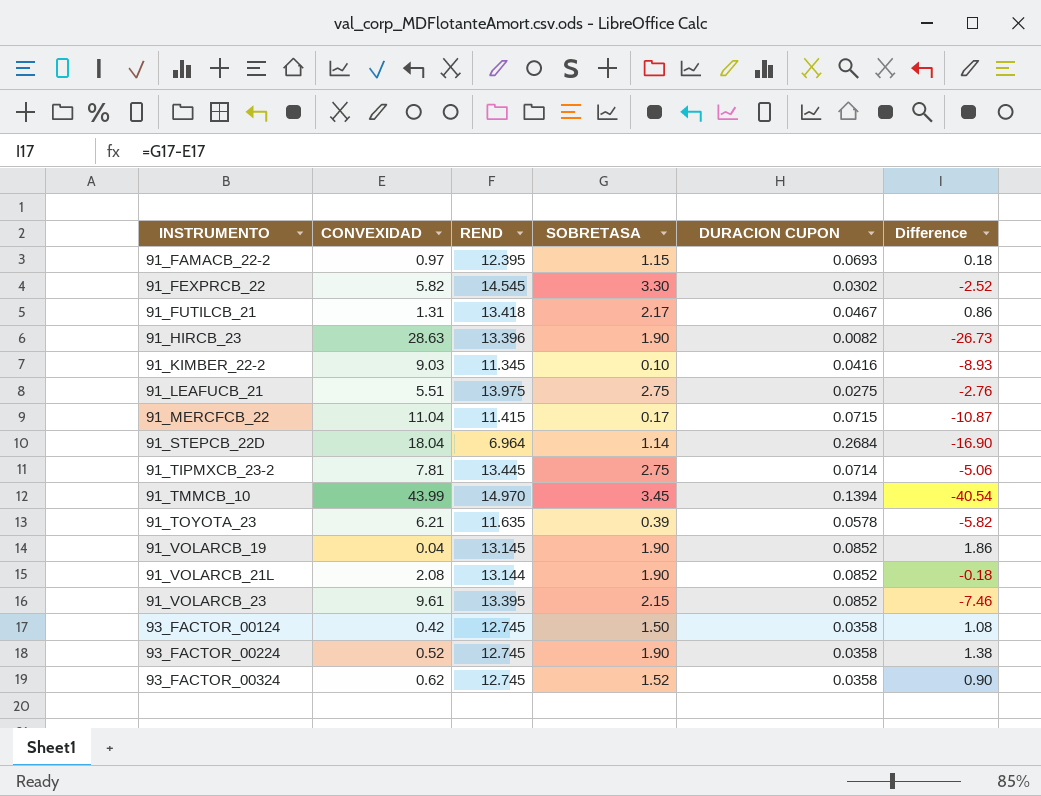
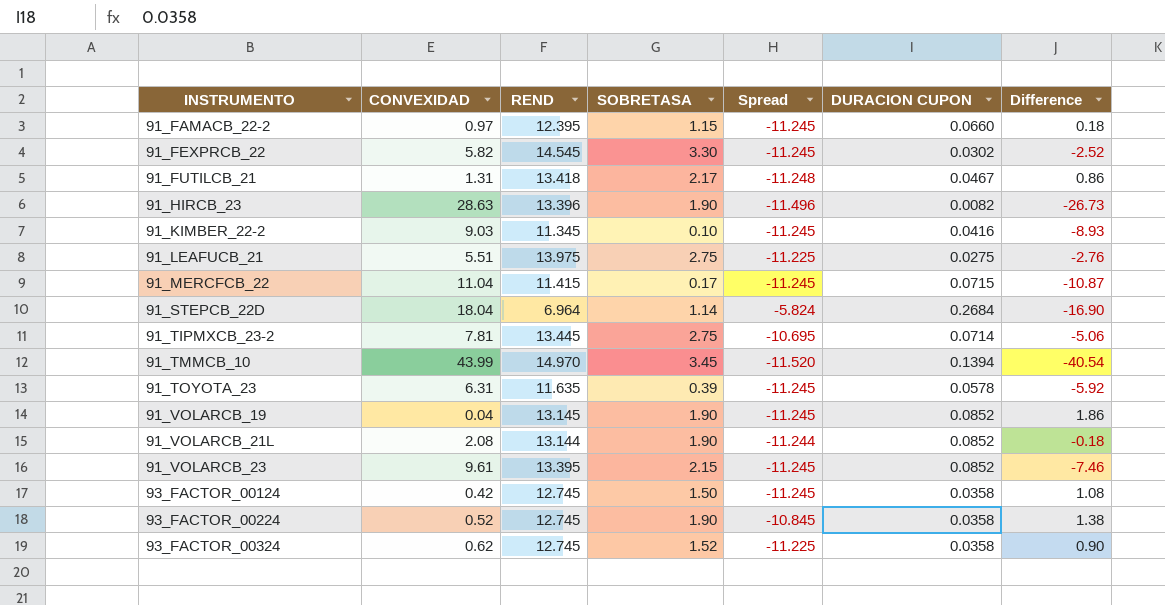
column Spread | formula: none -> [SOBRETASA] - [REND]
91_FAMACB_22-2 | DURACION CUPON: 0.0693 -> 0.0660
91_TOYOTA_23 | CONVEXIDAD: 6.21 -> 6.31
91_TOYOTA_23 | Difference: -5.82 -> -5.92

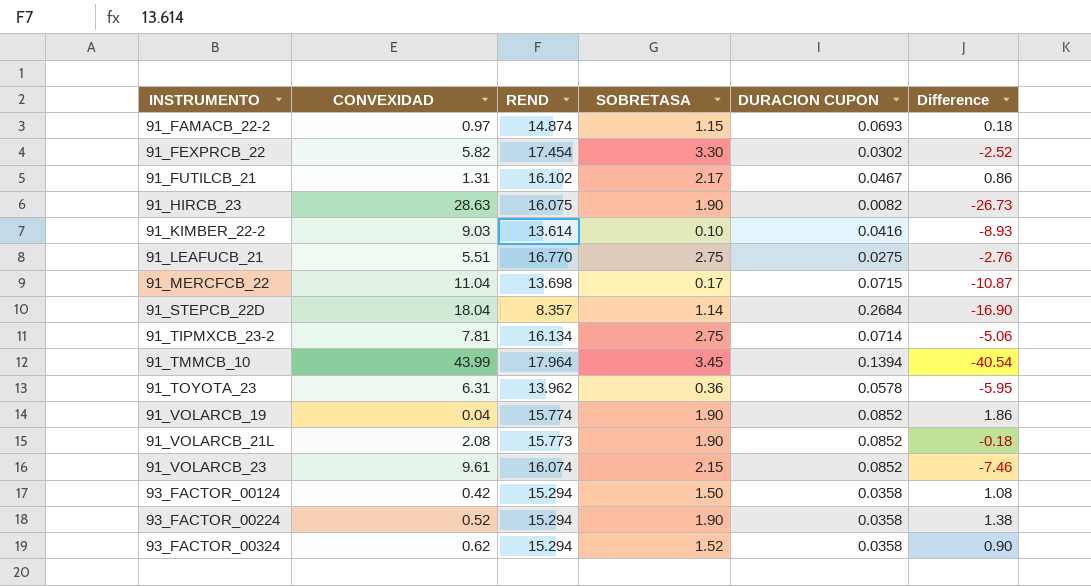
column Spread | formula: [SOBRETASA] - [REND] -> none
91_FAMACB_22-2 | REND: 12.395 -> 14.874
91_FAMACB_22-2 | DURACION CUPON: 0.0660 -> 0.0693
91_FEXPRCB_22 | REND: 14.545 -> 17.454
91_FUTILCB_21 | REND: 13.418 -> 16.102
91_HIRCB_23 | REND: 13.396 -> 16.075
91_KIMBER_22-2 | REND: 11.345 -> 13.614
91_LEAFUCB_21 | REND: 13.975 -> 16.770
91_MERCFCB_22 | REND: 11.415 -> 13.698
91_STEPCB_22D | REND: 6.964 -> 8.357
91_TIPMXCB_23-2 | REND: 13.445 -> 16.134
91_TMMCB_10 | REND: 14.970 -> 17.964
91_TOYOTA_23 | REND: 11.635 -> 13.962
91_TOYOTA_23 | SOBRETASA: 0.39 -> 0.36
91_TOYOTA_23 | Difference: -5.92 -> -5.95
91_VOLARCB_19 | REND: 13.145 -> 15.774
91_VOLARCB_21L | REND: 13.144 -> 15.773
91_VOLARCB_23 | REND: 13.395 -> 16.074
93_FACTOR_00124 | REND: 12.745 -> 15.294
93_FACTOR_00224 | REND: 12.745 -> 15.294
93_FACTOR_00324 | REND: 12.745 -> 15.294

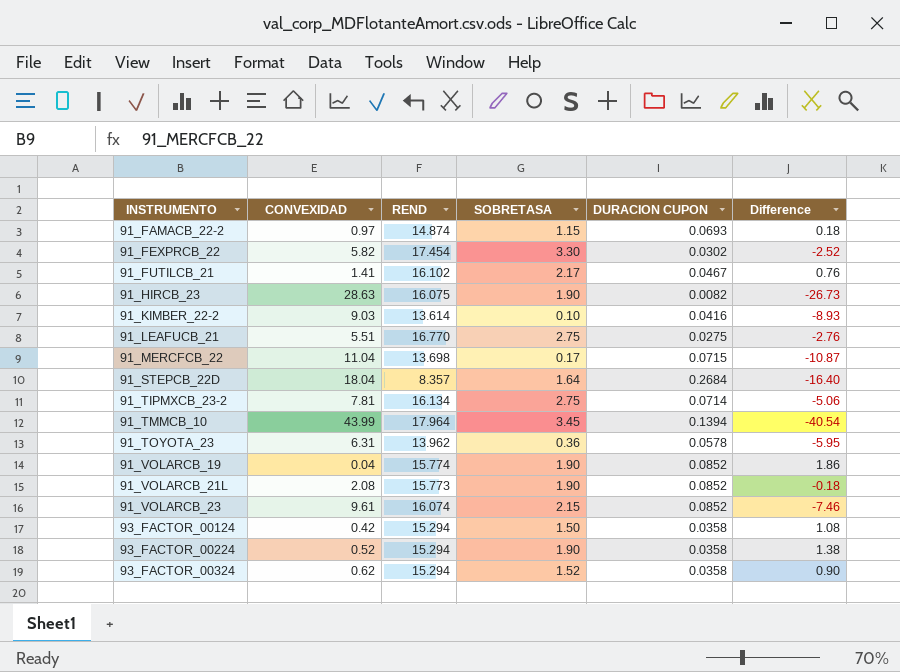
91_FUTILCB_21 | CONVEXIDAD: 1.31 -> 1.41
91_FUTILCB_21 | Difference: 0.86 -> 0.76
91_STEPCB_22D | SOBRETASA: 1.14 -> 1.64
91_STEPCB_22D | Difference: -16.90 -> -16.40

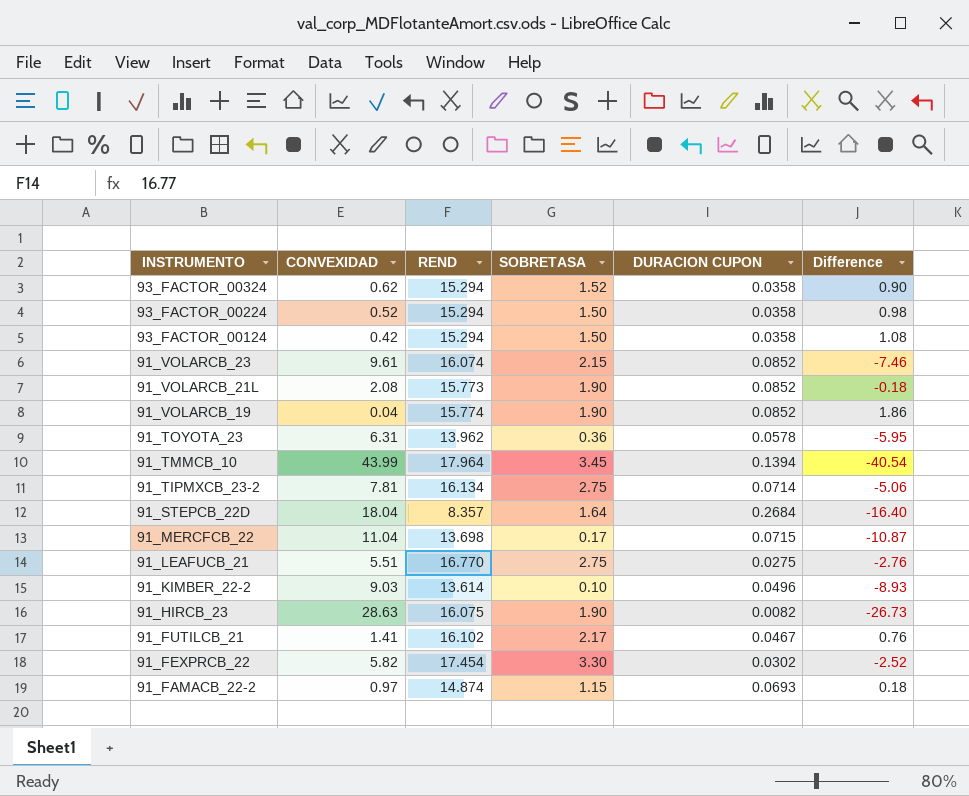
row order: INSTRUMENTO ascending -> INSTRUMENTO descending
93_FACTOR_00224 | SOBRETASA: 1.90 -> 1.50
93_FACTOR_00224 | Difference: 1.38 -> 0.98
91_KIMBER_22-2 | DURACION CUPON: 0.0416 -> 0.0496

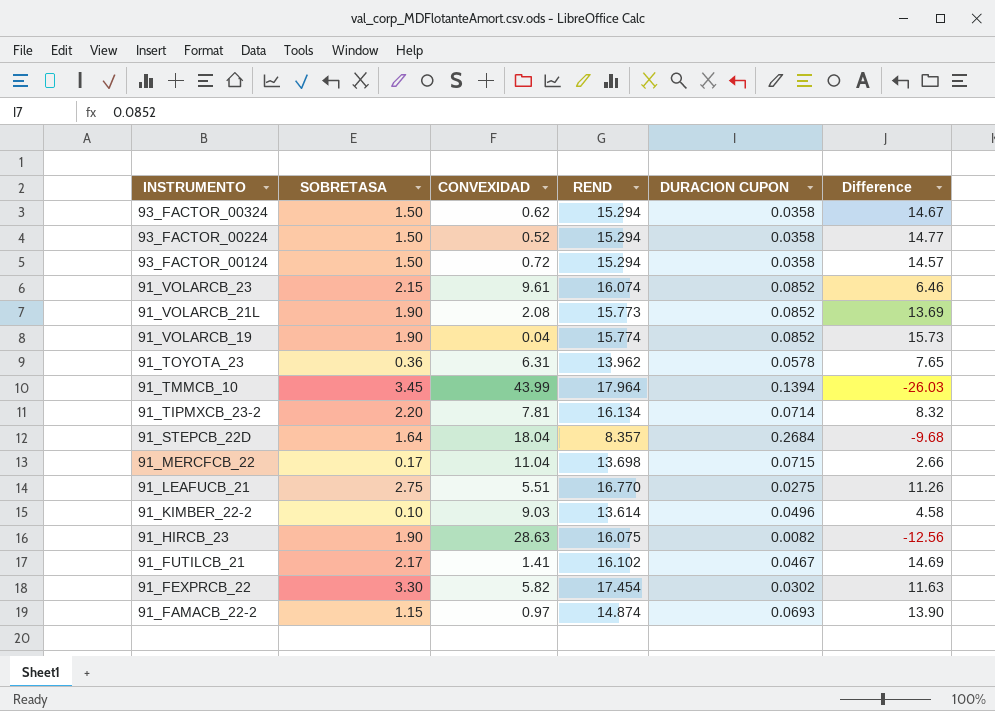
column SOBRETASA | position: 4 -> 2
column Difference | formula: [SOBRETASA] - [CONVEXIDAD] -> [REND] - [CONVEXIDAD]
93_FACTOR_00324 | SOBRETASA: 1.52 -> 1.50
93_FACTOR_00124 | CONVEXIDAD: 0.42 -> 0.72
91_TIPMXCB_23-2 | SOBRETASA: 2.75 -> 2.20

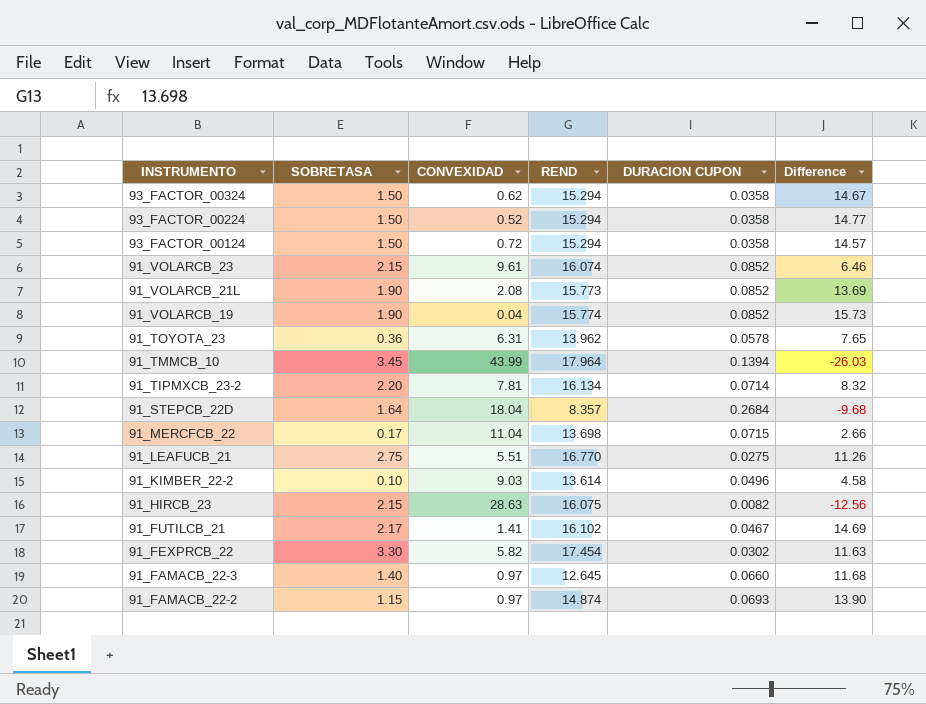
91_HIRCB_23 | SOBRETASA: 1.90 -> 2.15
row 91_FAMACB_22-3: none -> 1.40 | 0.97 | 12.645 | 0.0660 | 11.68

